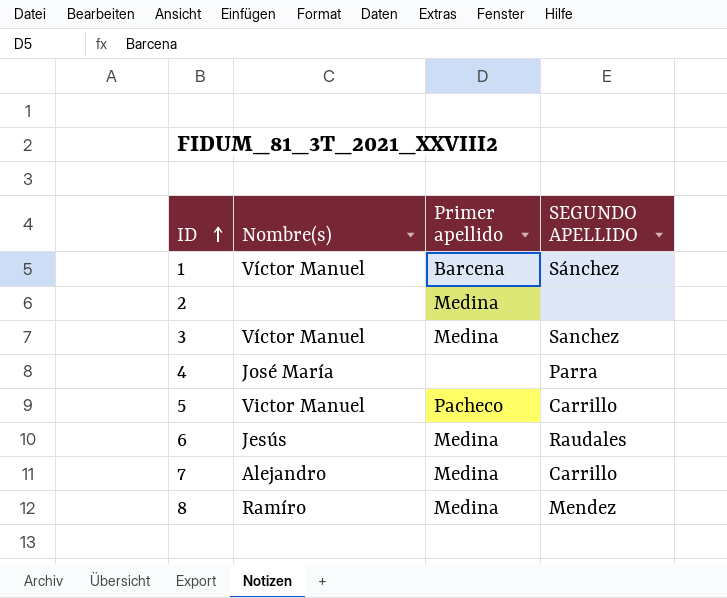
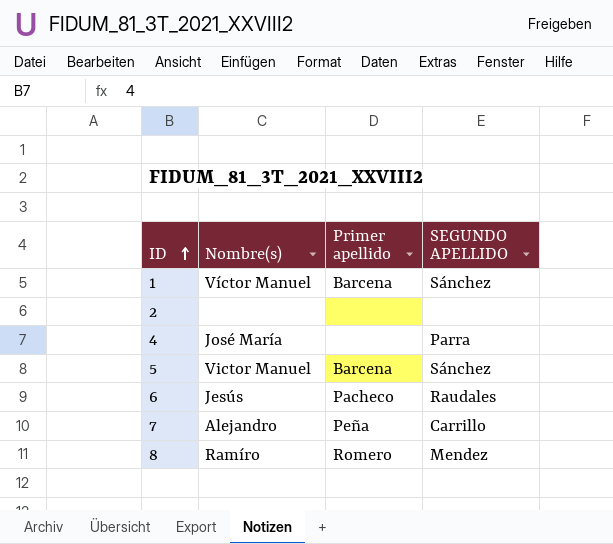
row 3: Víctor Manuel | Medina | Sanchez -> none
2 | Primer apellido: Medina -> none
5 | Primer apellido: Pacheco -> Barcena
5 | SEGUNDO APELLIDO: Carrillo -> Sánchez
6 | Primer apellido: Medina -> Pacheco
7 | Primer apellido: Medina -> Peña
8 | Primer apellido: Medina -> Romero

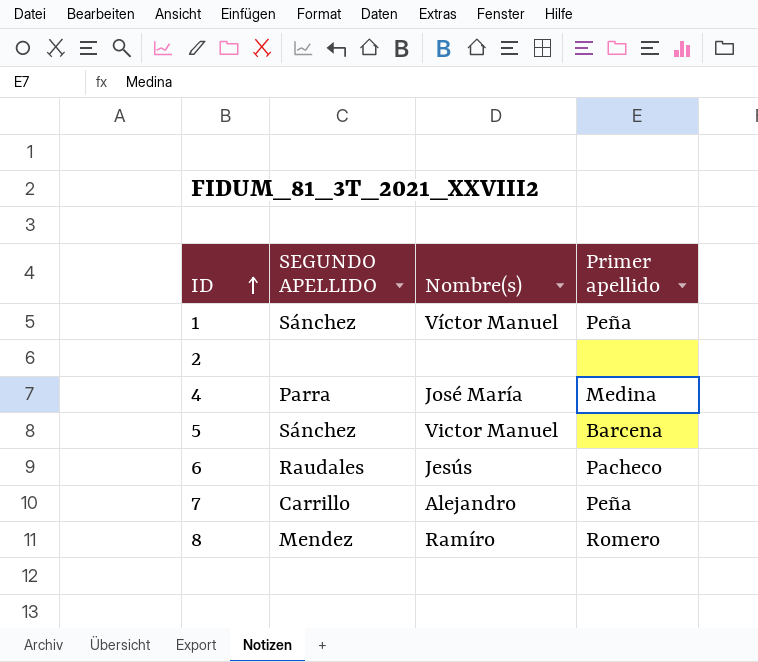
column SEGUNDO APELLIDO | position: 4 -> 2
1 | Primer apellido: Barcena -> Peña
4 | Primer apellido: none -> Medina

